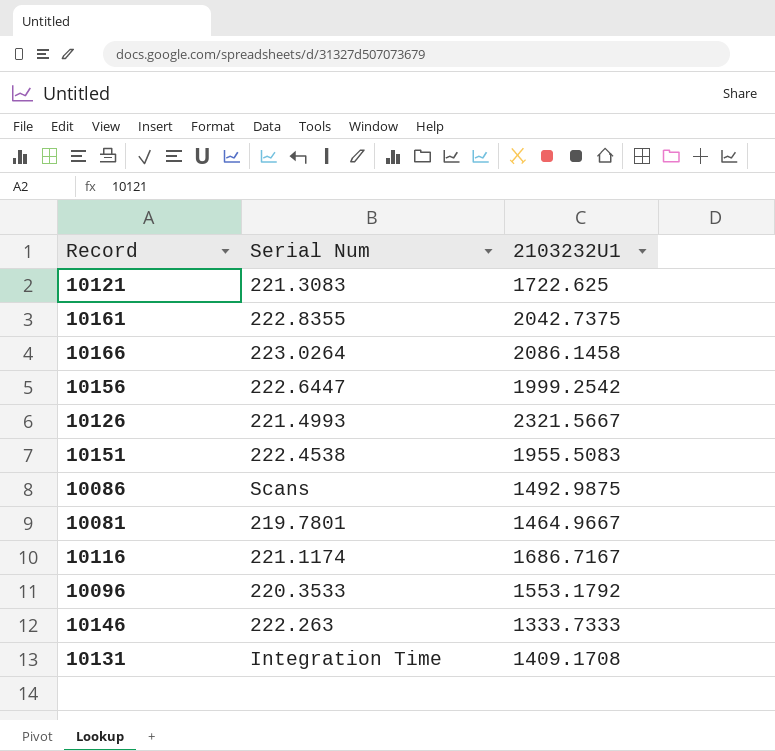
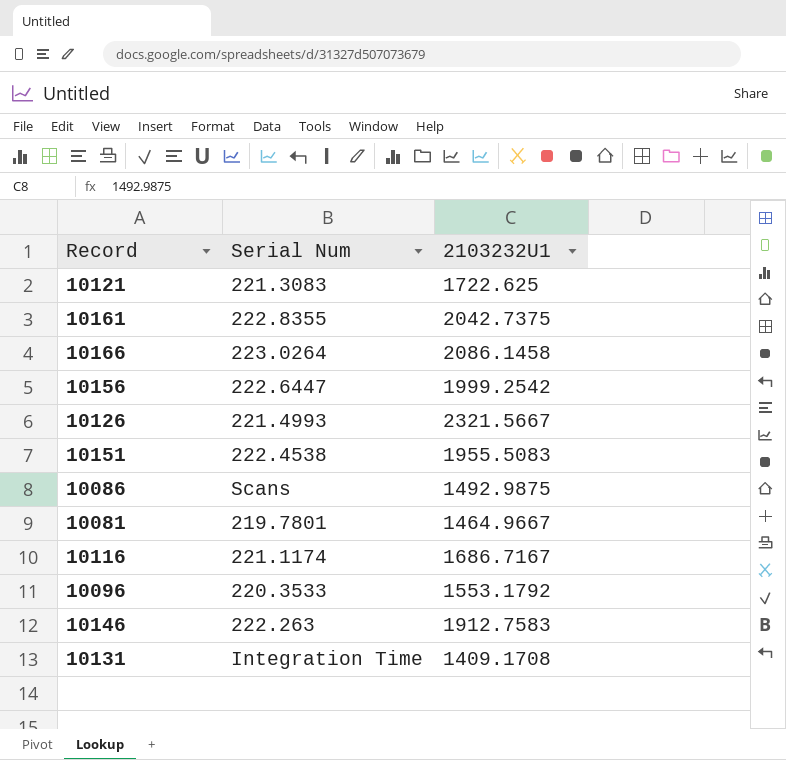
10146 | 2103232U1: 1333.7333 -> 1912.7583

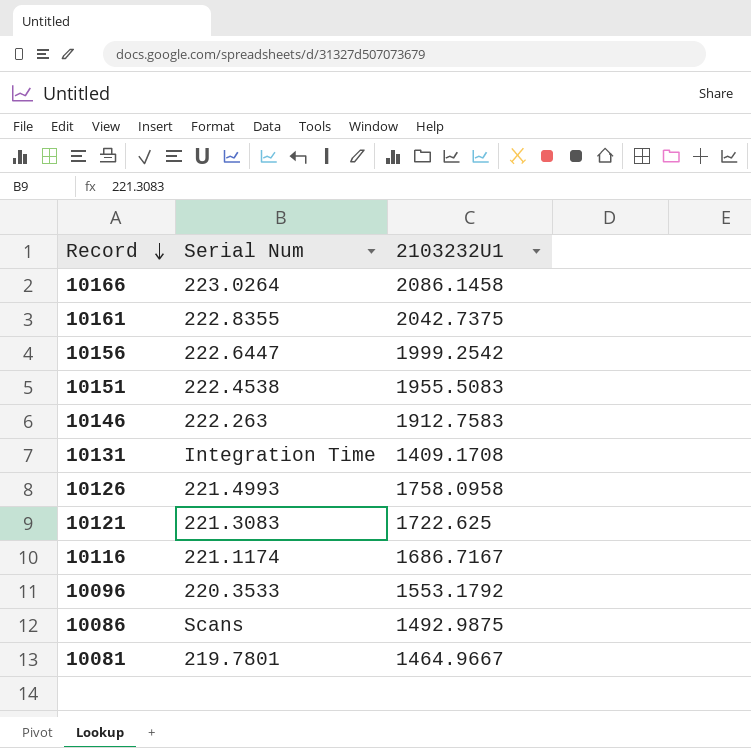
row order: none -> Record descending
10126 | 2103232U1: 2321.5667 -> 1758.0958

